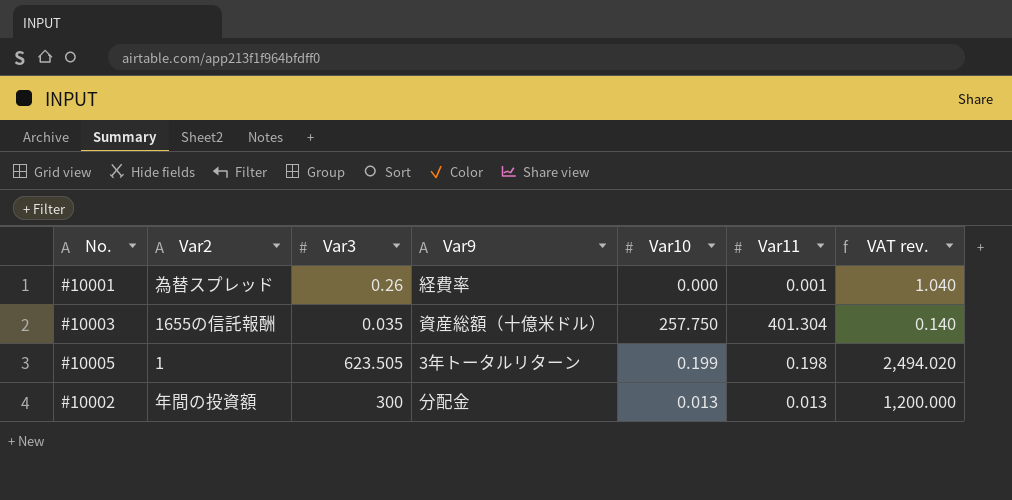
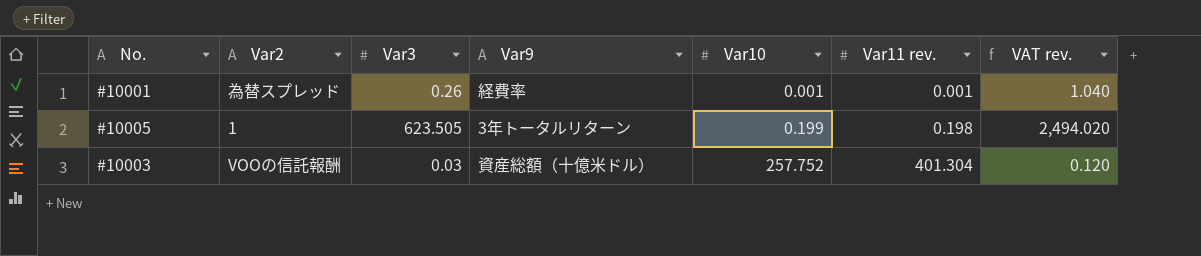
row order: none -> Var10 ascending
column name: Var11 -> Var11 rev.
row #10002: 年間の投資額 | 300 | 分配金 | 0.013 | 0.013 | 1,200.000 -> none
#10001 | Var10: 0.000 -> 0.001
#10003 | Var2: 1655の信託報酬 -> VOOの信託報酬
#10003 | Var3: 0.035 -> 0.03
#10003 | Var10: 257.750 -> 257.752
#10003 | VAT rev.: 0.140 -> 0.120

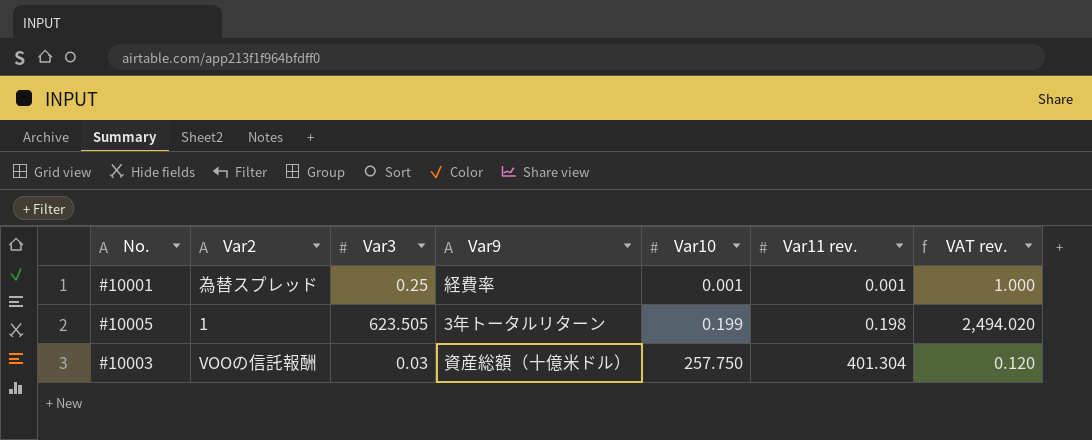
#10001 | Var3: 0.26 -> 0.25
#10001 | VAT rev.: 1.040 -> 1.000
#10003 | Var10: 257.752 -> 257.750

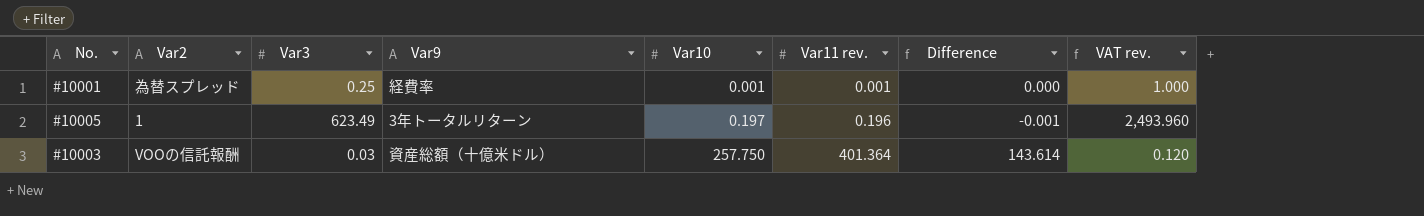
column Difference | formula: none -> [Var11 rev.] - [Var10]
#10005 | Var3: 623.505 -> 623.49
#10005 | Var10: 0.199 -> 0.197
#10005 | Var11 rev.: 0.198 -> 0.196
#10005 | VAT rev.: 2,494.020 -> 2,493.960
#10003 | Var11 rev.: 401.304 -> 401.364

